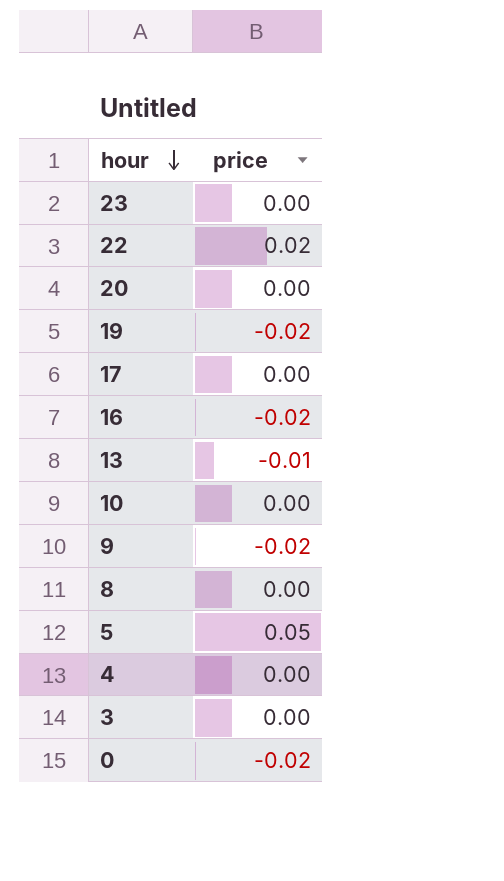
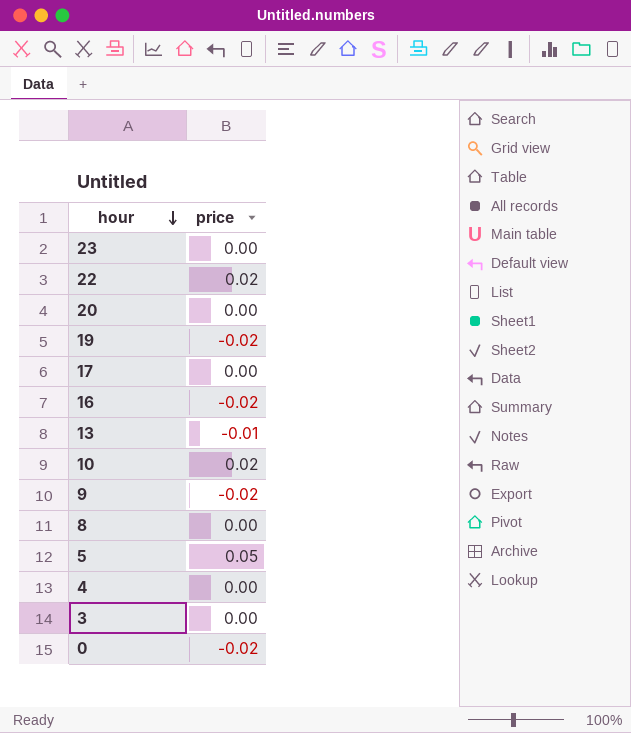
10 | price: 0.00 -> 0.02

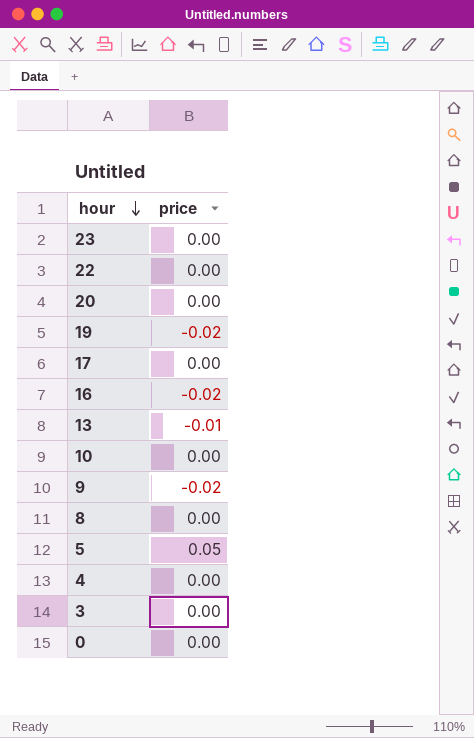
22 | price: 0.02 -> 0.00
10 | price: 0.02 -> 0.00
0 | price: -0.02 -> 0.00

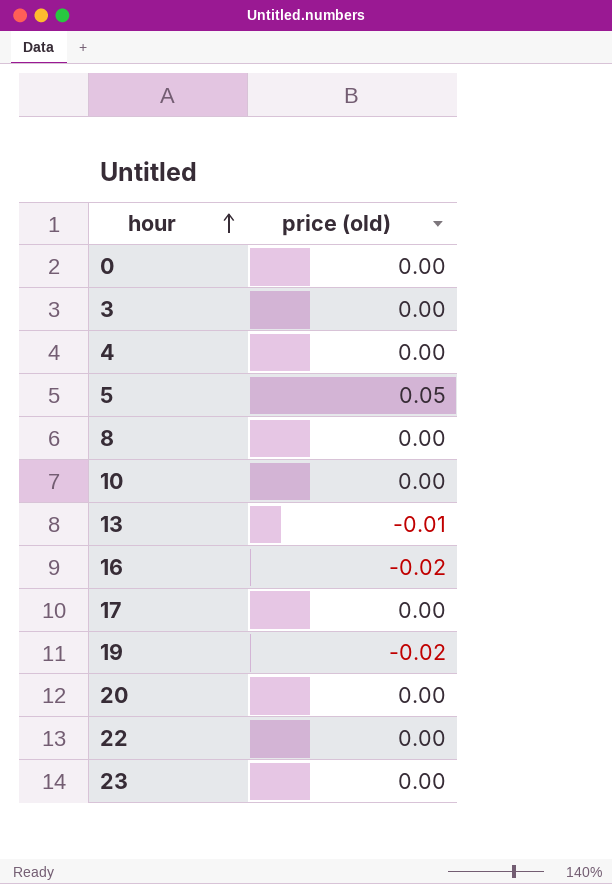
row order: hour descending -> hour ascending
column name: price -> price (old)
row 9: -0.02 -> none

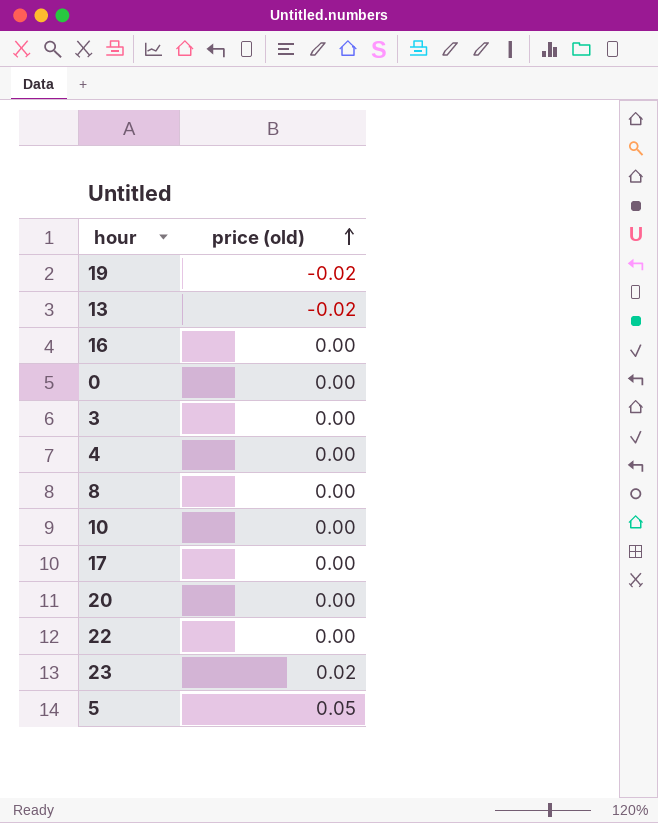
row order: hour ascending -> price (old) ascending
13 | price (old): -0.01 -> -0.02
16 | price (old): -0.02 -> 0.00
23 | price (old): 0.00 -> 0.02

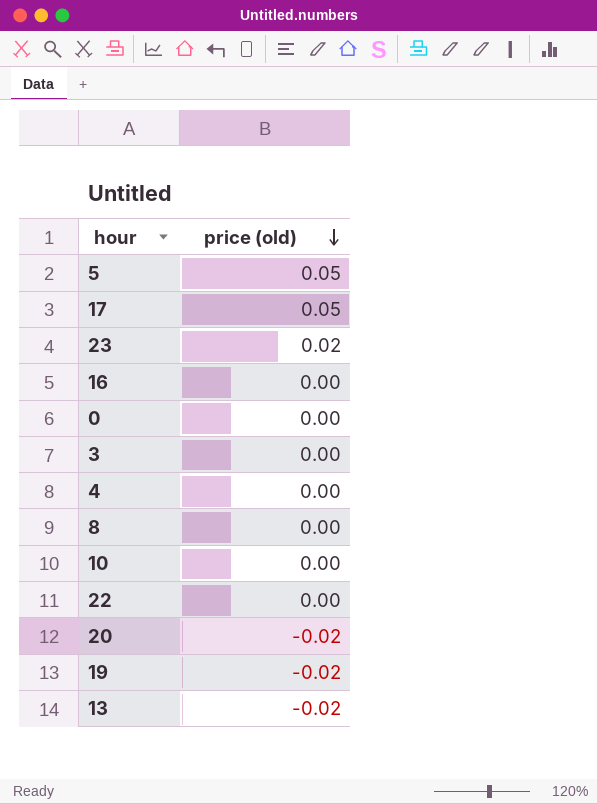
row order: price (old) ascending -> price (old) descending
17 | price (old): 0.00 -> 0.05
20 | price (old): 0.00 -> -0.02

